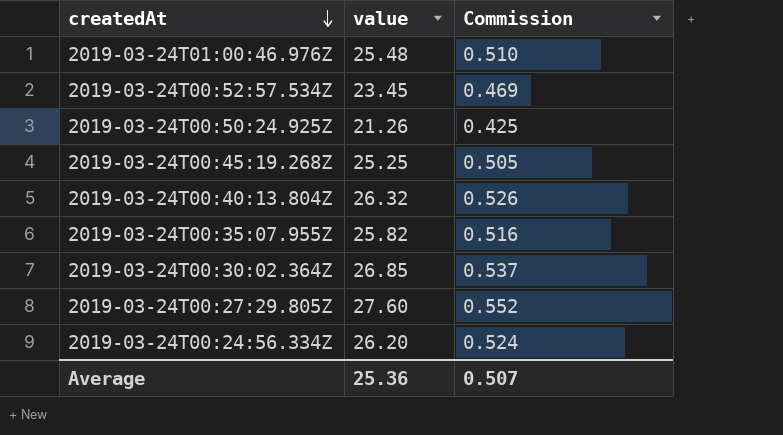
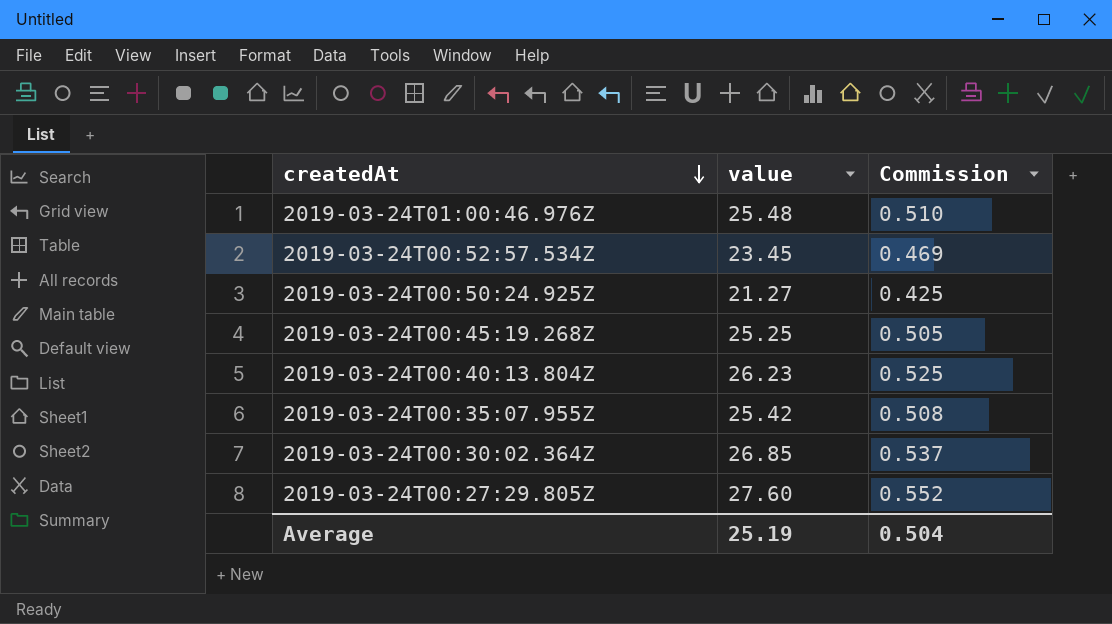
row 2019-03-24T00:24:56.334Z: 26.20 | 0.524 -> none
2019-03-24T00:50:24.925Z | value: 21.26 -> 21.27
2019-03-24T00:40:13.804Z | value: 26.32 -> 26.23
2019-03-24T00:40:13.804Z | Commission: 0.526 -> 0.525
2019-03-24T00:35:07.955Z | value: 25.82 -> 25.42
2019-03-24T00:35:07.955Z | Commission: 0.516 -> 0.508
Average | value: 25.36 -> 25.19
Average | Commission: 0.507 -> 0.504

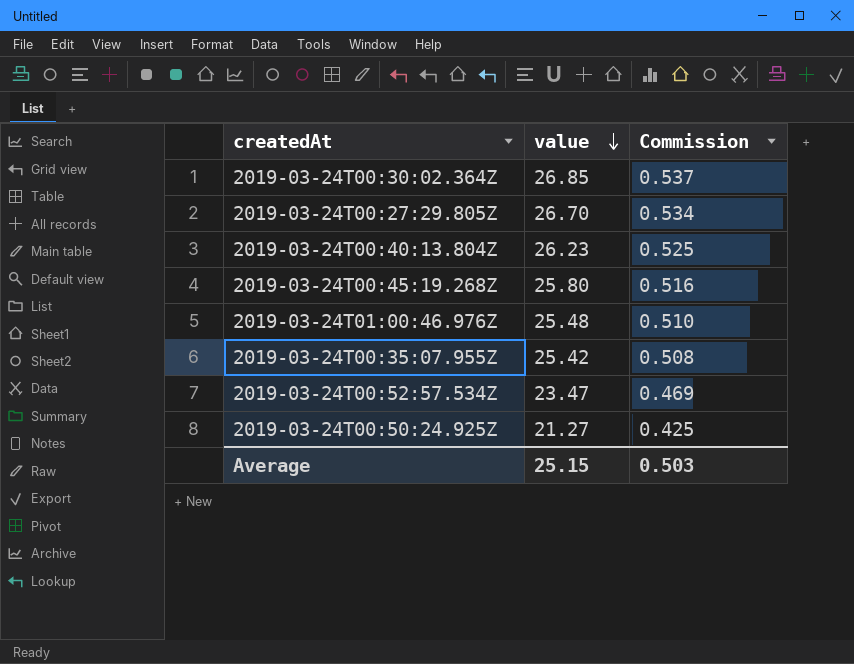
row order: createdAt descending -> value descending
2019-03-24T00:27:29.805Z | value: 27.60 -> 26.70
2019-03-24T00:27:29.805Z | Commission: 0.552 -> 0.534
2019-03-24T00:45:19.268Z | value: 25.25 -> 25.80
2019-03-24T00:45:19.268Z | Commission: 0.505 -> 0.516
2019-03-24T00:52:57.534Z | value: 23.45 -> 23.47
Average | value: 25.19 -> 25.15
Average | Commission: 0.504 -> 0.503

